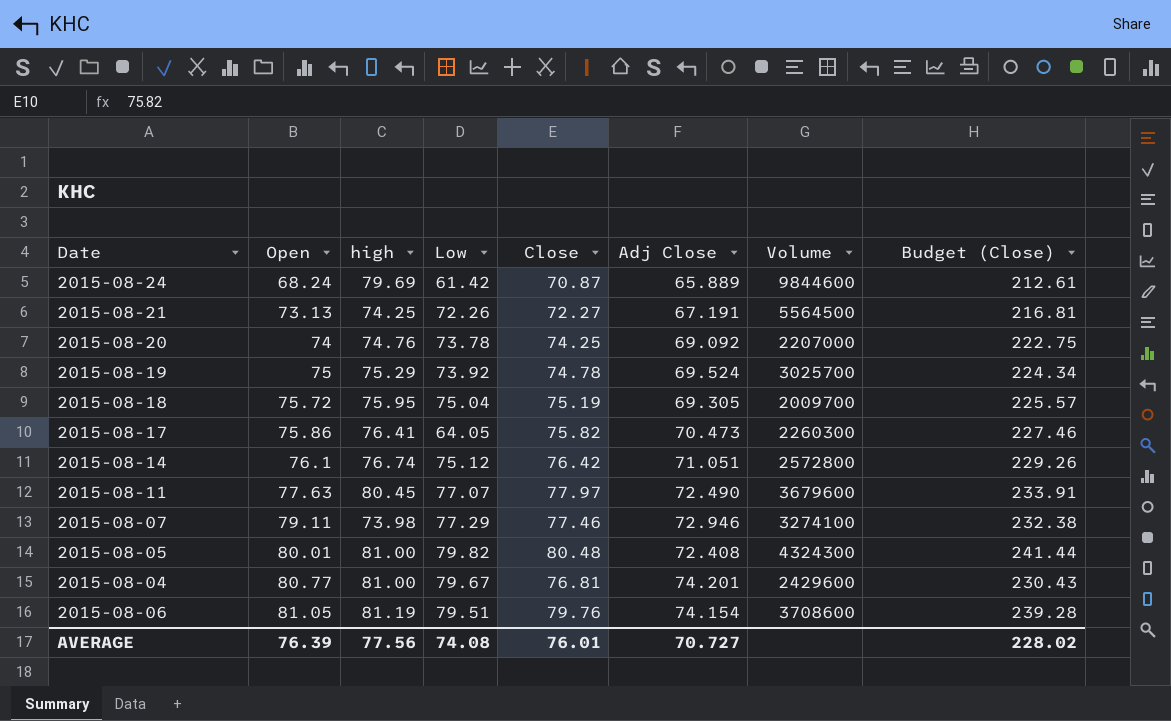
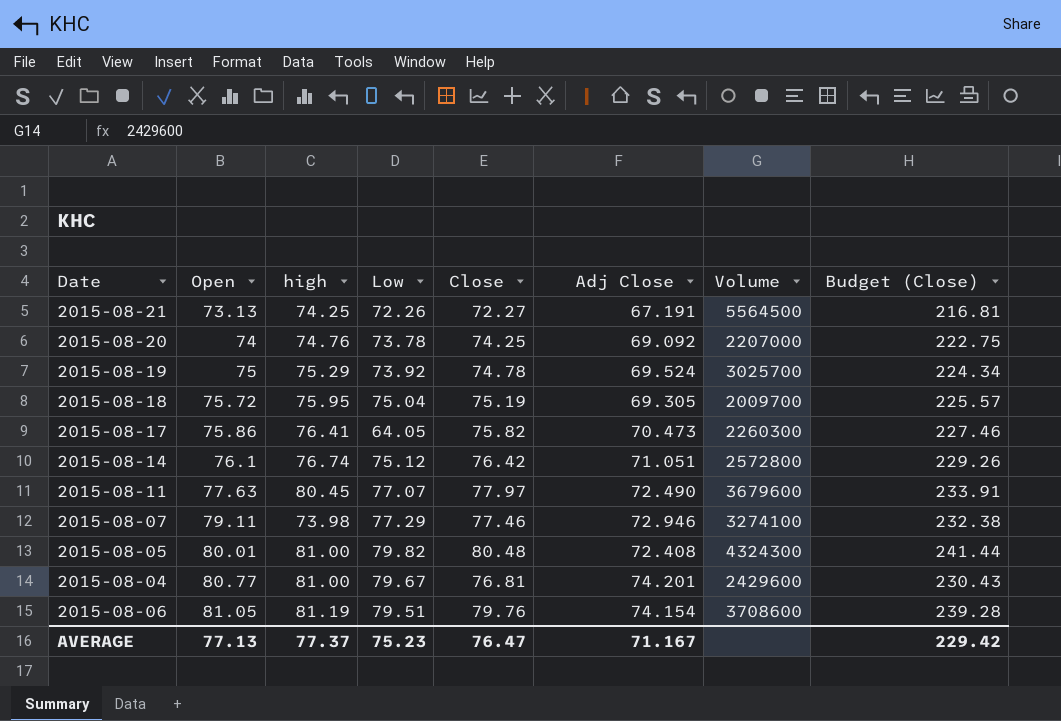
row 2015-08-24: 68.24 | 79.69 | 61.42 | 70.87 | 65.889 | 9844600 | 212.61 -> none
AVERAGE | Open: 76.39 -> 77.13
AVERAGE | high: 77.56 -> 77.37
AVERAGE | Low: 74.08 -> 75.23
AVERAGE | Close: 76.01 -> 76.47
AVERAGE | Adj Close: 70.727 -> 71.167
AVERAGE | Budget (Close): 228.02 -> 229.42

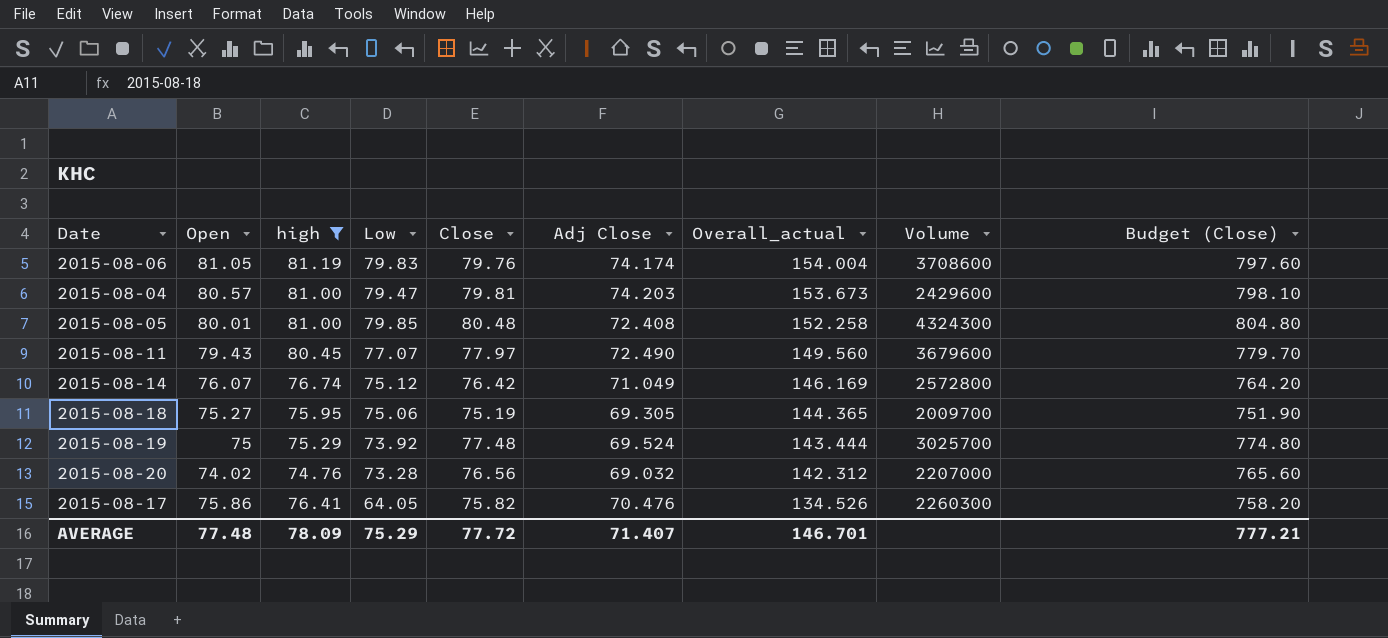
filter: none -> high >= 74.76
row order: Open ascending -> Overall_actual descending
column Overall_actual | formula: none -> [Low] + [Adj Close]
column Budget (Close) | formula: [Close] * 3 -> [Close] * 10
2015-08-06 | Low: 79.51 -> 79.83
2015-08-06 | Adj Close: 74.154 -> 74.174
2015-08-04 | Open: 80.77 -> 80.57
2015-08-04 | Low: 79.67 -> 79.47
2015-08-04 | Close: 76.81 -> 79.81
2015-08-04 | Adj Close: 74.201 -> 74.203
2015-08-05 | Low: 79.82 -> 79.85
2015-08-11 | Open: 77.63 -> 79.43
2015-08-14 | Open: 76.1 -> 76.07
2015-08-14 | Adj Close: 71.051 -> 71.049
2015-08-18 | Open: 75.72 -> 75.27
2015-08-18 | Low: 75.04 -> 75.06
2015-08-19 | Close: 74.78 -> 77.48
2015-08-20 | Open: 74 -> 74.02
2015-08-20 | Low: 73.78 -> 73.28
2015-08-20 | Close: 74.25 -> 76.56
2015-08-20 | Adj Close: 69.092 -> 69.032
2015-08-17 | Adj Close: 70.473 -> 70.476
AVERAGE | Open: 77.13 -> 77.48
AVERAGE | high: 77.37 -> 78.09
AVERAGE | Low: 75.23 -> 75.29
AVERAGE | Close: 76.47 -> 77.72
AVERAGE | Adj Close: 71.167 -> 71.407
AVERAGE | Budget (Close): 229.42 -> 777.21

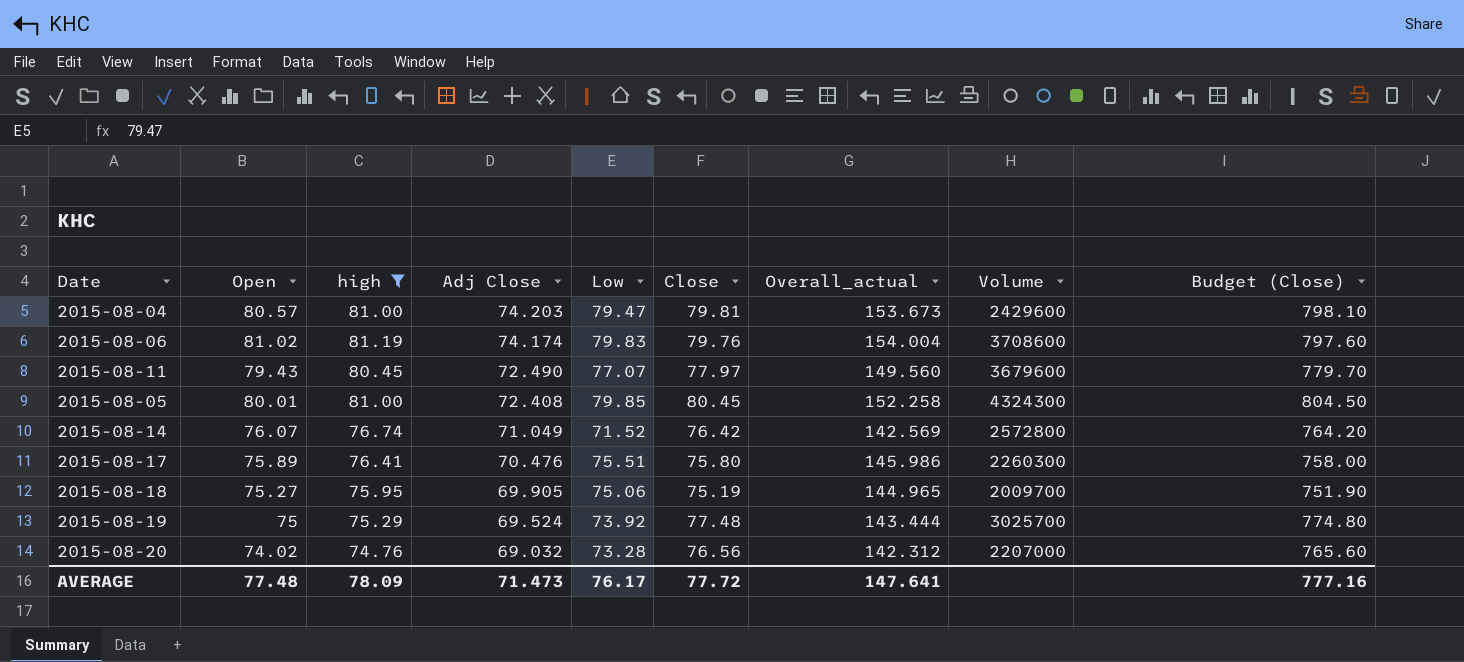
row order: Overall_actual descending -> Adj Close descending
column Adj Close | position: 6 -> 4
2015-08-06 | Open: 81.05 -> 81.02
2015-08-05 | Close: 80.48 -> 80.45
2015-08-05 | Budget (Close): 804.80 -> 804.50
2015-08-14 | Low: 75.12 -> 71.52
2015-08-14 | Overall_actual: 146.169 -> 142.569
2015-08-17 | Open: 75.86 -> 75.89
2015-08-17 | Low: 64.05 -> 75.51
2015-08-17 | Close: 75.82 -> 75.80
2015-08-17 | Overall_actual: 134.526 -> 145.986
2015-08-17 | Budget (Close): 758.20 -> 758.00
2015-08-18 | Adj Close: 69.305 -> 69.905
2015-08-18 | Overall_actual: 144.365 -> 144.965
AVERAGE | Adj Close: 71.407 -> 71.473
AVERAGE | Low: 75.29 -> 76.17
AVERAGE | Overall_actual: 146.701 -> 147.641
AVERAGE | Budget (Close): 777.21 -> 777.16

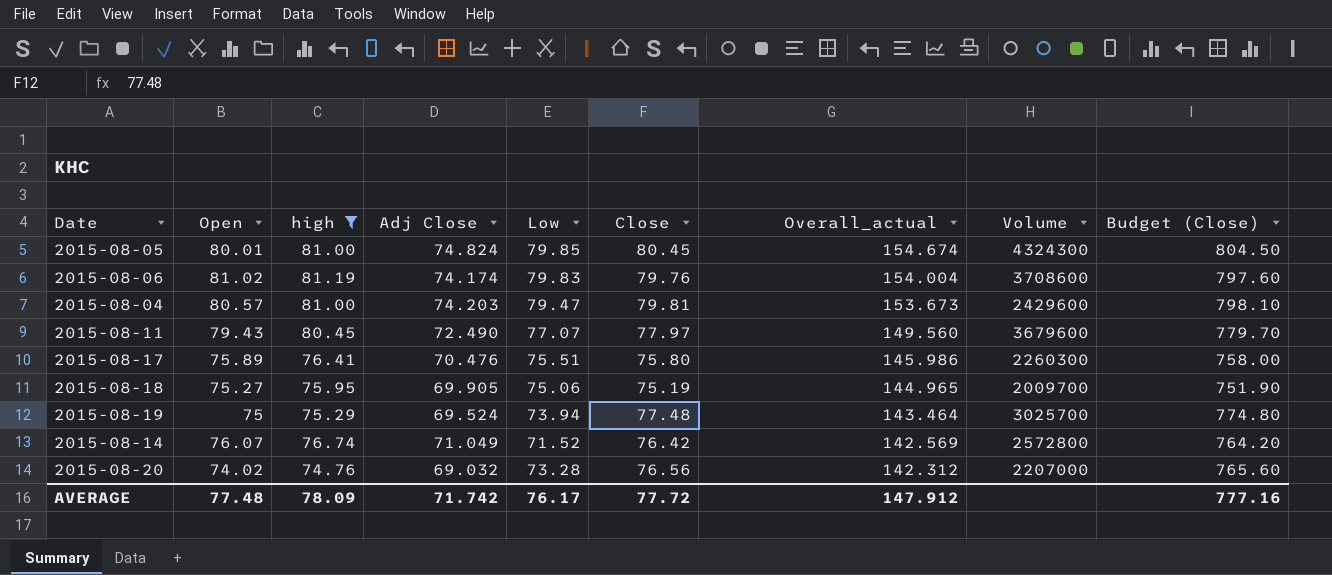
row order: Adj Close descending -> Overall_actual descending
2015-08-05 | Adj Close: 72.408 -> 74.824
2015-08-05 | Overall_actual: 152.258 -> 154.674
2015-08-19 | Low: 73.92 -> 73.94
2015-08-19 | Overall_actual: 143.444 -> 143.464
AVERAGE | Adj Close: 71.473 -> 71.742
AVERAGE | Overall_actual: 147.641 -> 147.912

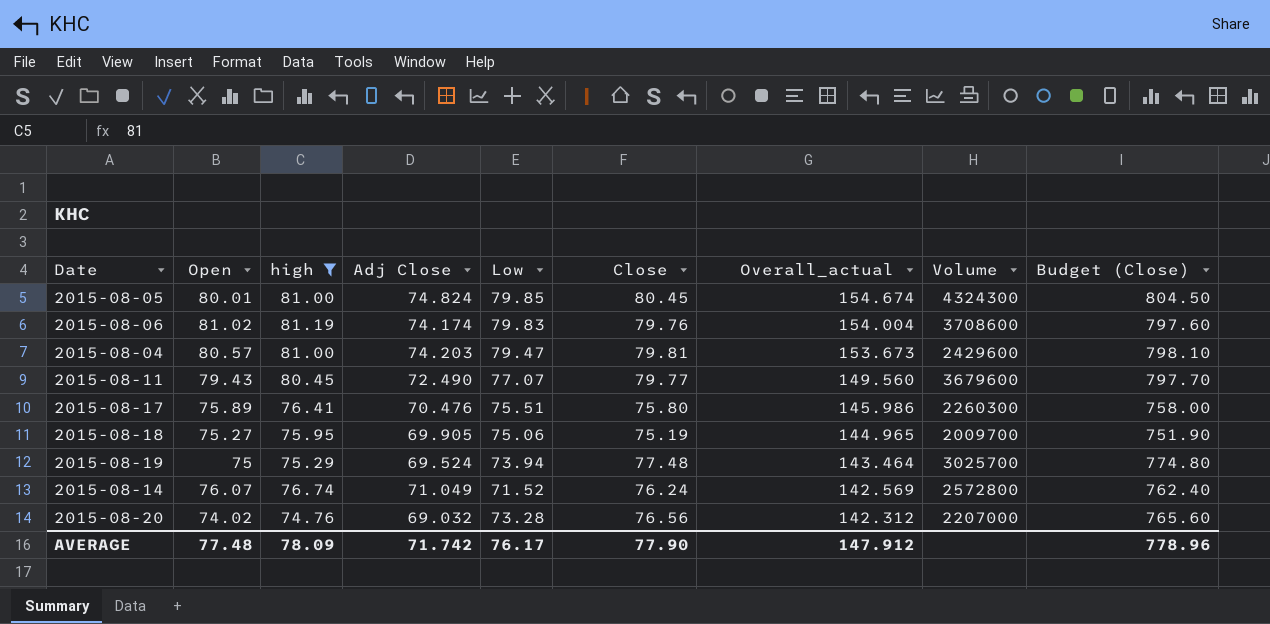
2015-08-11 | Close: 77.97 -> 79.77
2015-08-11 | Budget (Close): 779.70 -> 797.70
2015-08-14 | Close: 76.42 -> 76.24
2015-08-14 | Budget (Close): 764.20 -> 762.40
AVERAGE | Close: 77.72 -> 77.90
AVERAGE | Budget (Close): 777.16 -> 778.96

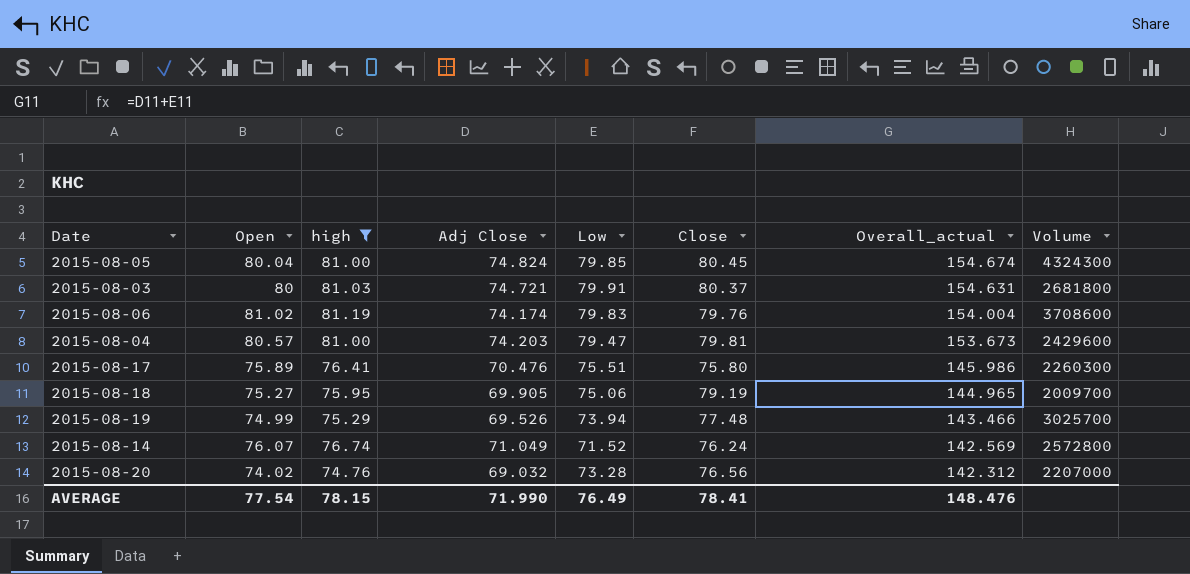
column Budget (Close) | formula: [Close] * 10 -> none
row 2015-08-11: 79.43 | 80.45 | 72.490 | 77.07 | 79.77 | 149.560 | 3679600 | 797.70 -> none
2015-08-05 | Open: 80.01 -> 80.04
row 2015-08-03: none -> 80 | 81.03 | 74.721 | 79.91 | 80.37 | 154.631 | 2681800
2015-08-18 | Close: 75.19 -> 79.19
2015-08-19 | Open: 75 -> 74.99
2015-08-19 | Adj Close: 69.524 -> 69.526
2015-08-19 | Overall_actual: 143.464 -> 143.466
AVERAGE | Open: 77.48 -> 77.54
AVERAGE | high: 78.09 -> 78.15
AVERAGE | Adj Close: 71.742 -> 71.990
AVERAGE | Low: 76.17 -> 76.49
AVERAGE | Close: 77.90 -> 78.41
AVERAGE | Overall_actual: 147.912 -> 148.476

